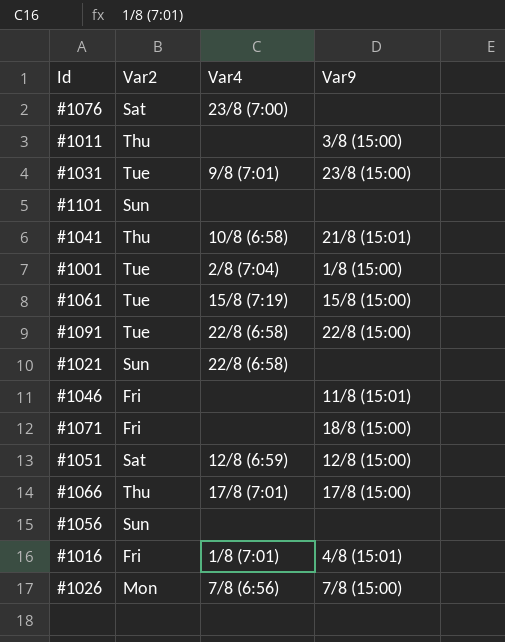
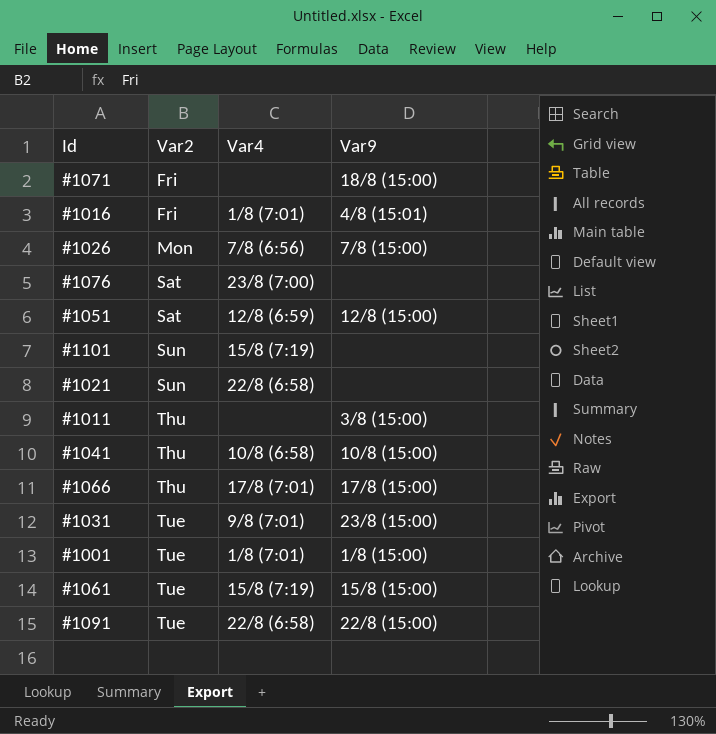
row order: none -> Var2 ascending
row #1046: Fri | none | 11/8 (15:01) -> none
row #1056: Sun | none | none -> none
#1101 | Var4: none -> 15/8 (7:19)
#1041 | Var9: 21/8 (15:01) -> 10/8 (15:00)
#1001 | Var4: 2/8 (7:04) -> 1/8 (7:01)

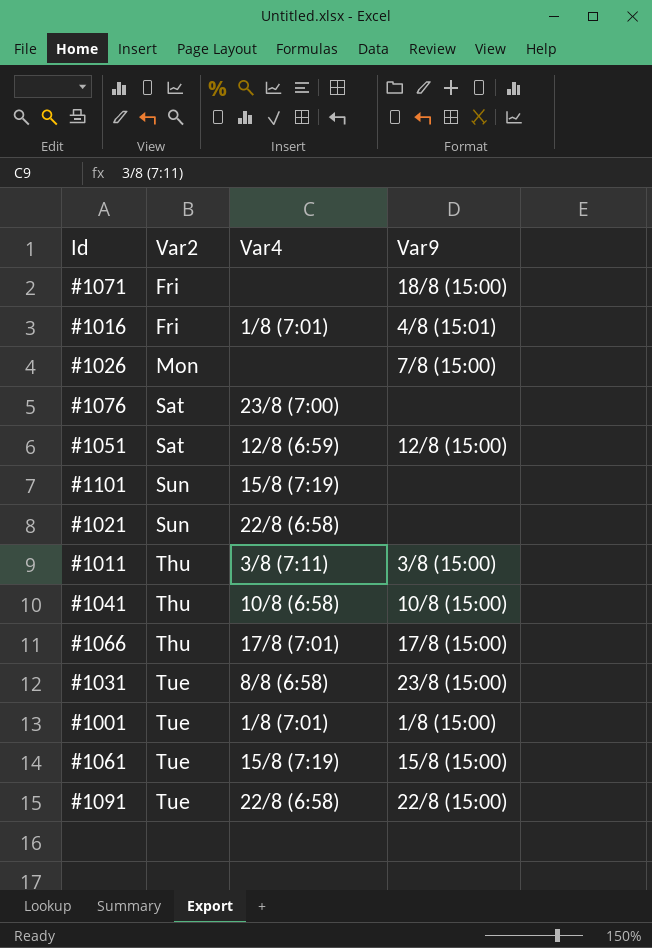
#1026 | Var4: 7/8 (6:56) -> none
#1011 | Var4: none -> 3/8 (7:11)
#1031 | Var4: 9/8 (7:01) -> 8/8 (6:58)

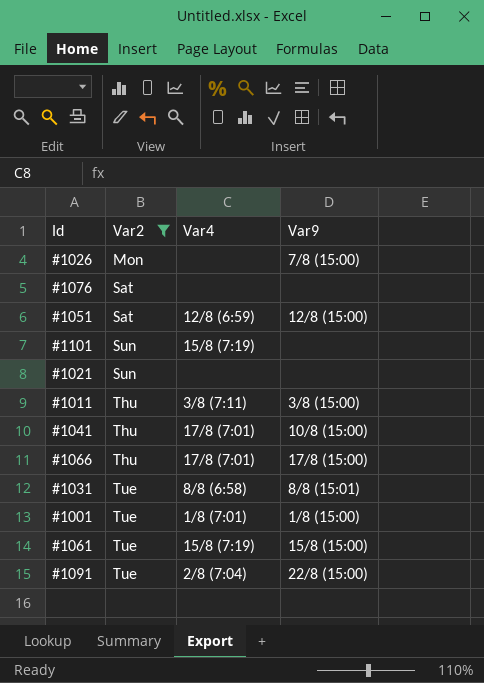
filter: none -> Var2 != Fri
#1076 | Var4: 23/8 (7:00) -> none
#1021 | Var4: 22/8 (6:58) -> none
#1041 | Var4: 10/8 (6:58) -> 17/8 (7:01)
#1031 | Var9: 23/8 (15:00) -> 8/8 (15:01)
#1091 | Var4: 22/8 (6:58) -> 2/8 (7:04)

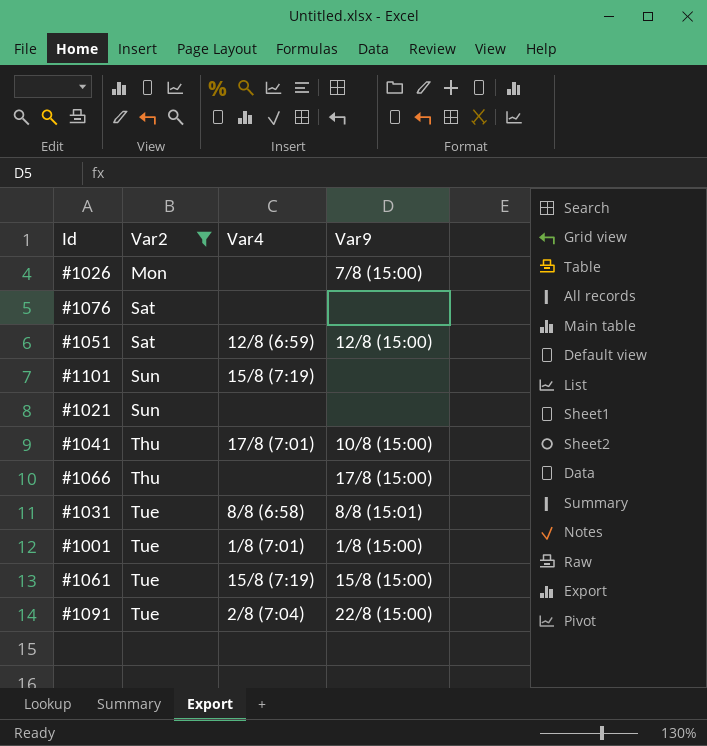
row #1011: Thu | 3/8 (7:11) | 3/8 (15:00) -> none
#1066 | Var4: 17/8 (7:01) -> none

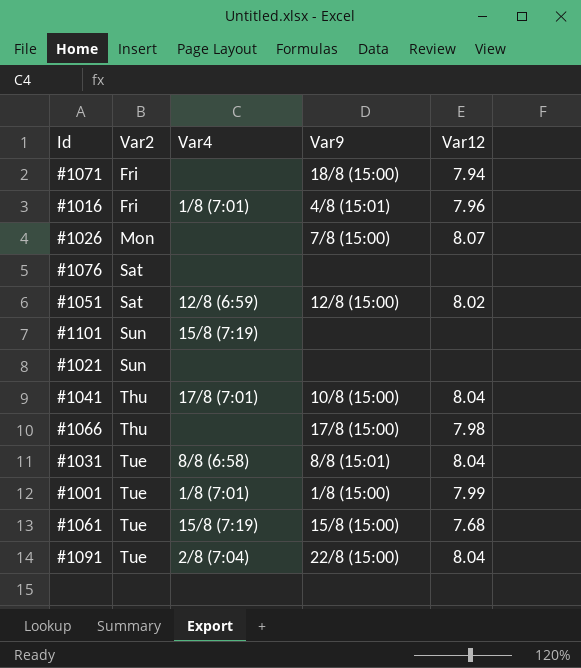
filter: Var2 != Fri -> none
column Var12 | position: none -> 5

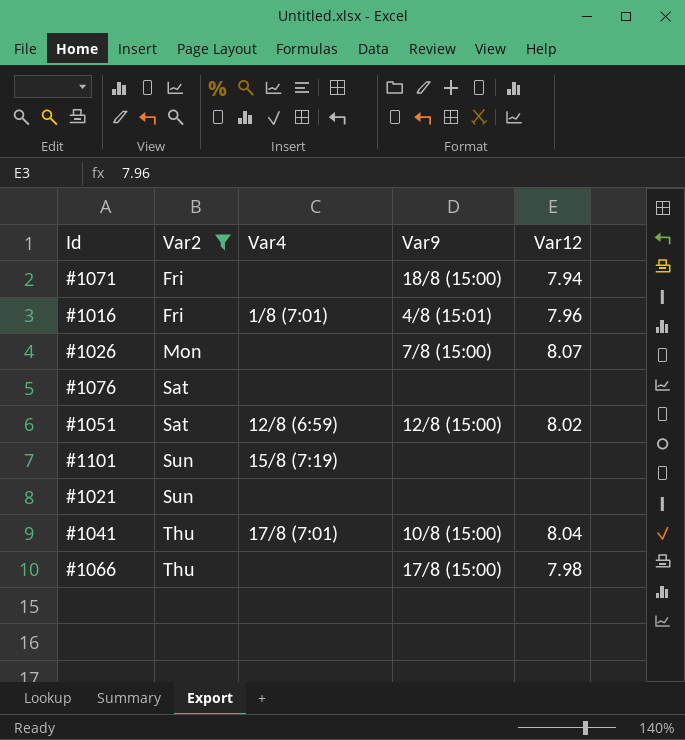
filter: none -> Var2 != Tue

